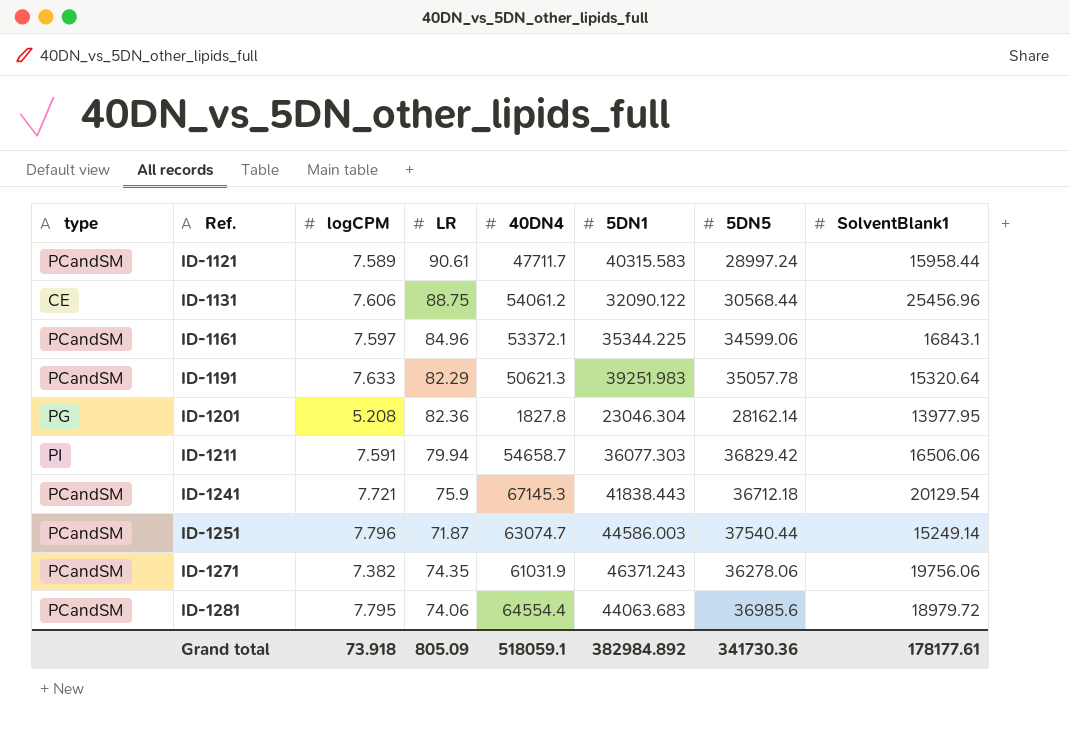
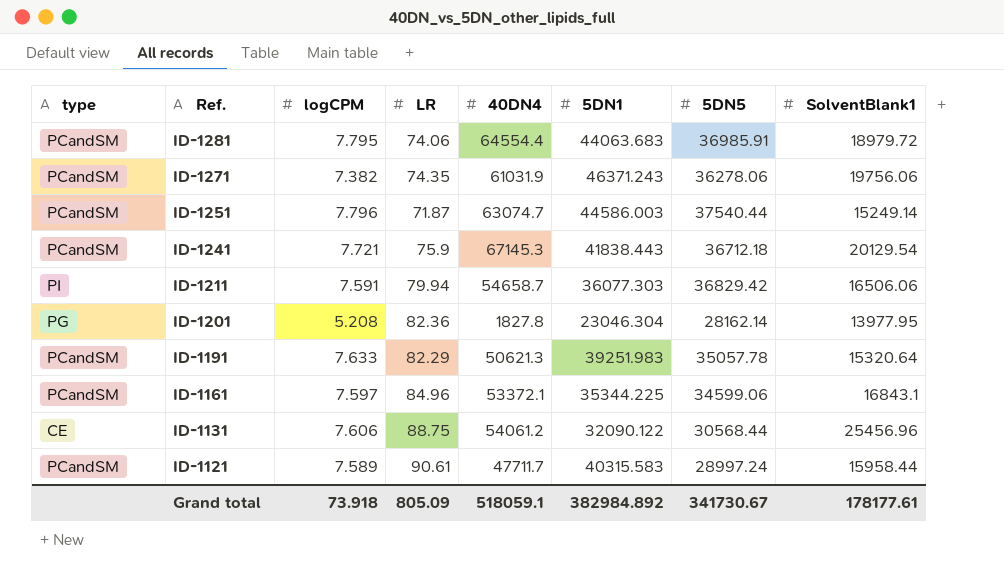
row order: Ref. ascending -> Ref. descending
ID-1281 | 5DN5: 36985.6 -> 36985.91
Grand total | 5DN5: 341730.36 -> 341730.67

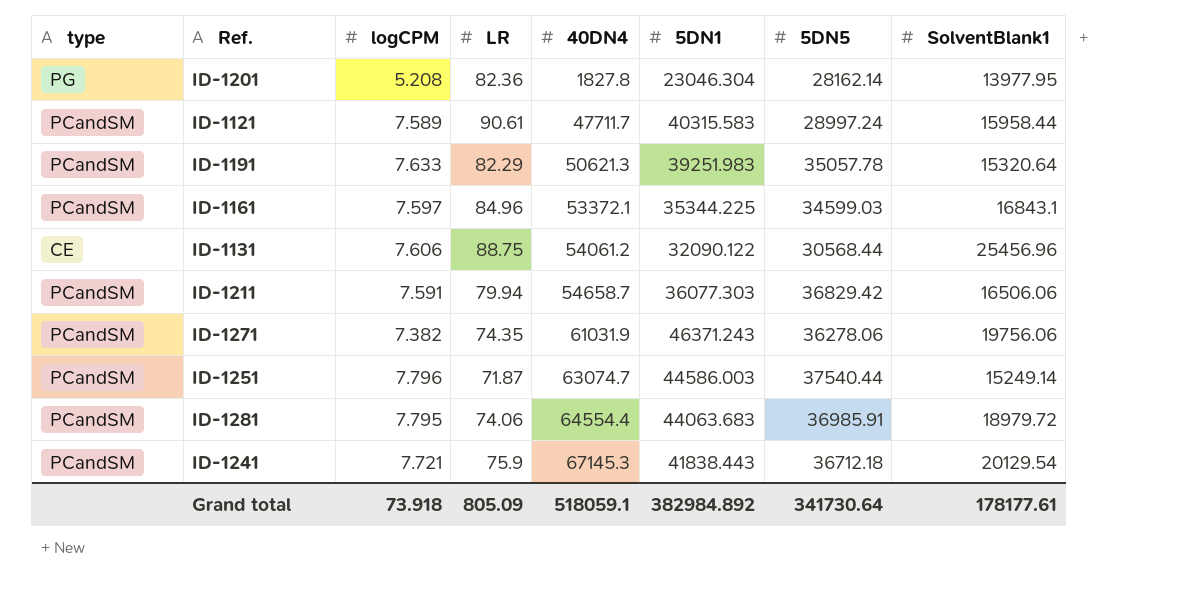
row order: Ref. descending -> 40DN4 ascending
ID-1161 | 5DN5: 34599.06 -> 34599.03
ID-1211 | type: PI -> PCandSM
Grand total | 5DN5: 341730.67 -> 341730.64

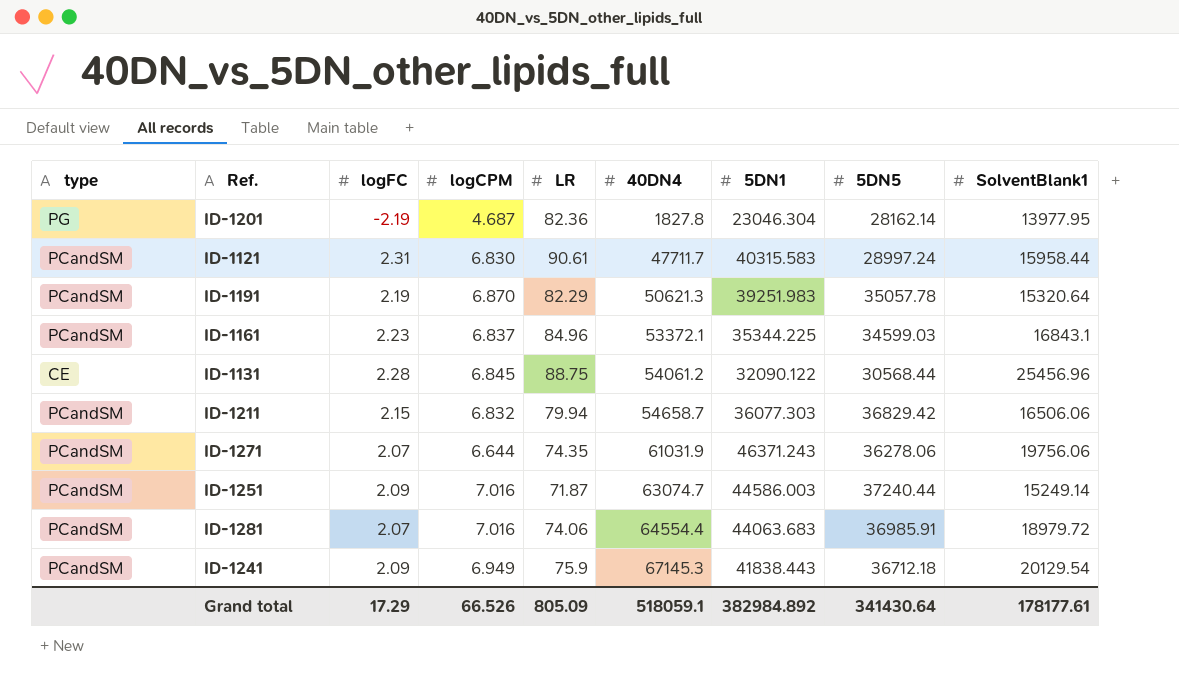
column logFC | position: none -> 3
ID-1201 | logCPM: 5.208 -> 4.687
ID-1121 | logCPM: 7.589 -> 6.830
ID-1191 | logCPM: 7.633 -> 6.870
ID-1161 | logCPM: 7.597 -> 6.837
ID-1131 | logCPM: 7.606 -> 6.845
ID-1211 | logCPM: 7.591 -> 6.832
ID-1271 | logCPM: 7.382 -> 6.644
ID-1251 | logCPM: 7.796 -> 7.016
ID-1251 | 5DN5: 37540.44 -> 37240.44
ID-1281 | logCPM: 7.795 -> 7.016
ID-1241 | logCPM: 7.721 -> 6.949
Grand total | logCPM: 73.918 -> 66.526
Grand total | 5DN5: 341730.64 -> 341430.64

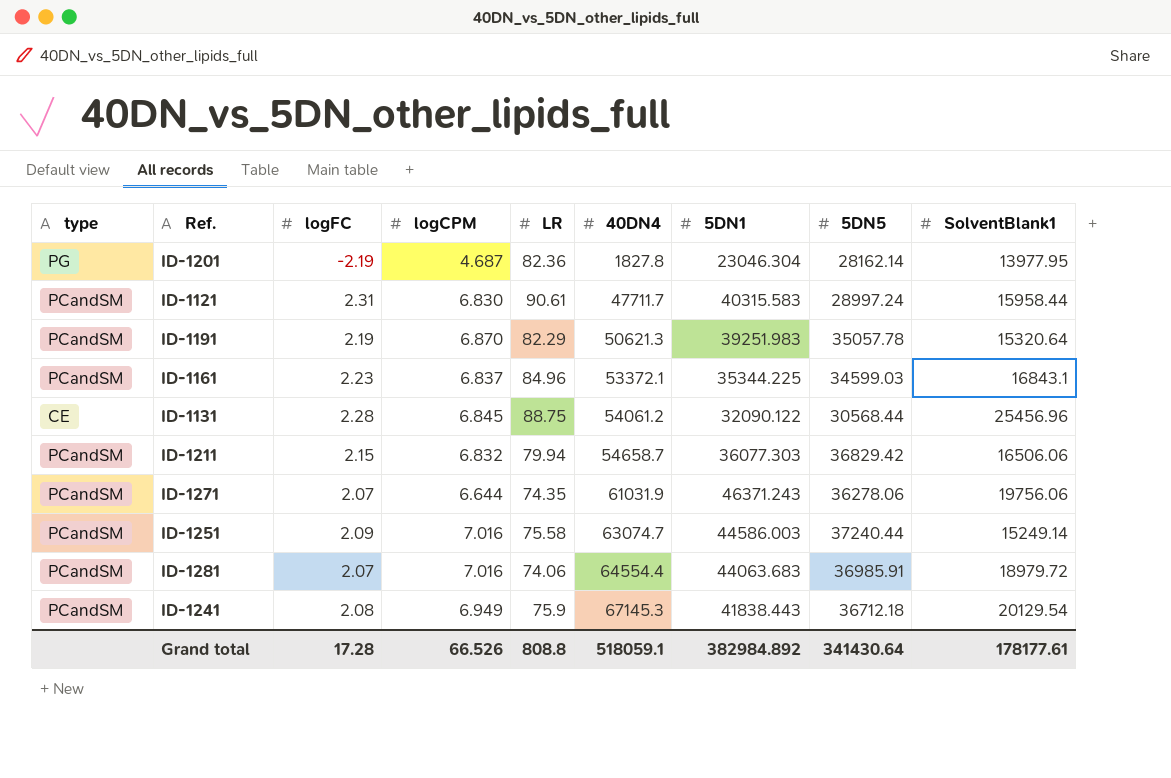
ID-1251 | LR: 71.87 -> 75.58
ID-1241 | logFC: 2.09 -> 2.08
Grand total | logFC: 17.29 -> 17.28
Grand total | LR: 805.09 -> 808.8

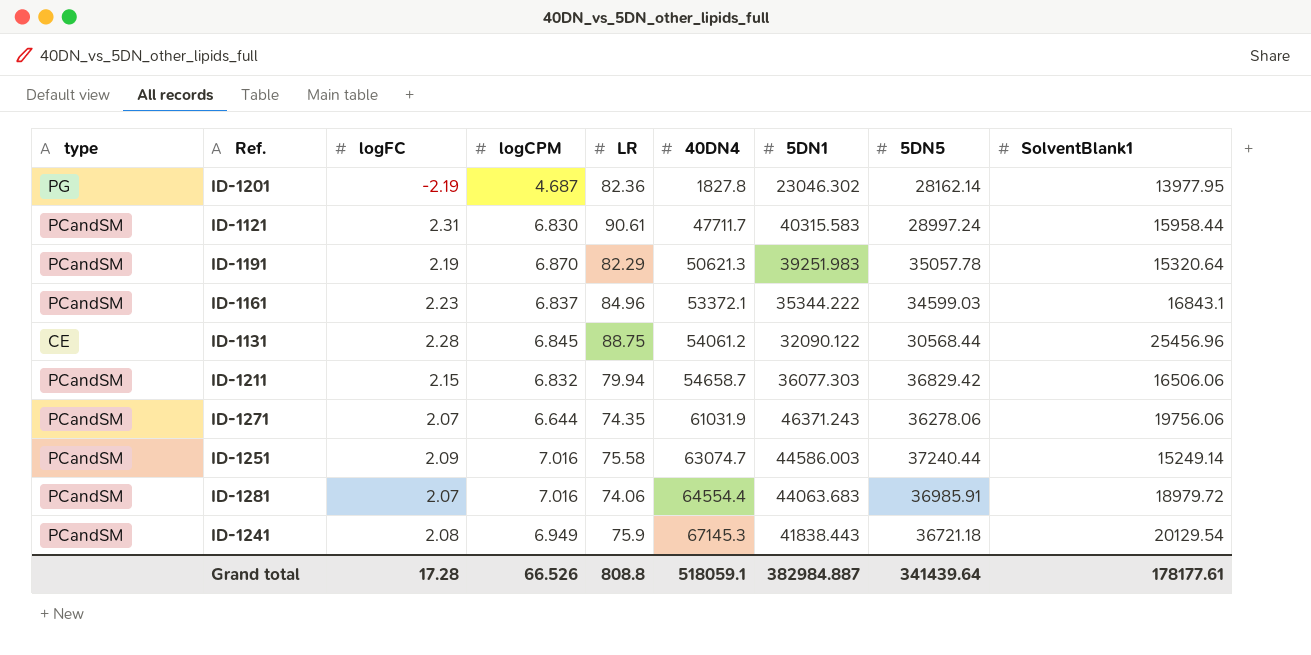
ID-1201 | 5DN1: 23046.304 -> 23046.302
ID-1161 | 5DN1: 35344.225 -> 35344.222
ID-1241 | 5DN5: 36712.18 -> 36721.18
Grand total | 5DN1: 382984.892 -> 382984.887
Grand total | 5DN5: 341430.64 -> 341439.64

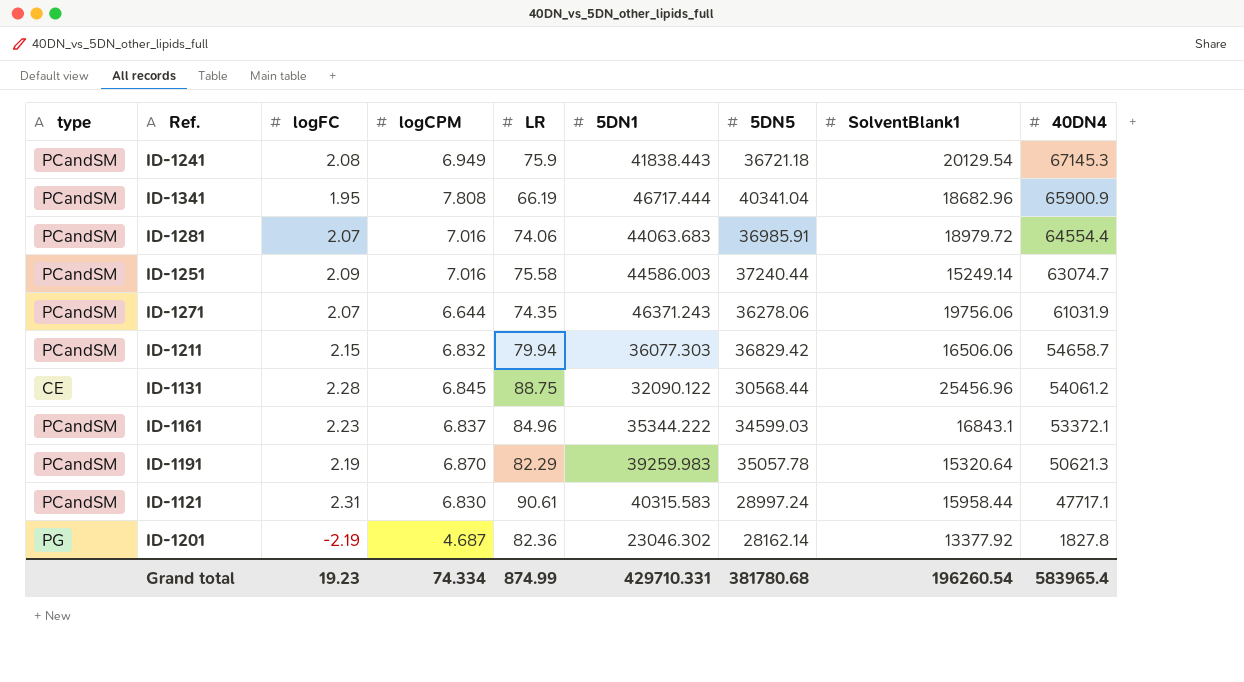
row order: 40DN4 ascending -> 40DN4 descending
column 40DN4 | position: 6 -> 9
row ID-1341: none -> PCandSM | 1.95 | 7.808 | 66.19 | 46717.444 | 40341.04 | 18682.96 | 65900.9
ID-1191 | 5DN1: 39251.983 -> 39259.983
ID-1121 | 40DN4: 47711.7 -> 47717.1
ID-1201 | SolventBlank1: 13977.95 -> 13377.92
Grand total | logFC: 17.28 -> 19.23
Grand total | logCPM: 66.526 -> 74.334
Grand total | LR: 808.8 -> 874.99
Grand total | 5DN1: 382984.887 -> 429710.331
Grand total | 5DN5: 341439.64 -> 381780.68
Grand total | SolventBlank1: 178177.61 -> 196260.54
Grand total | 40DN4: 518059.1 -> 583965.4

